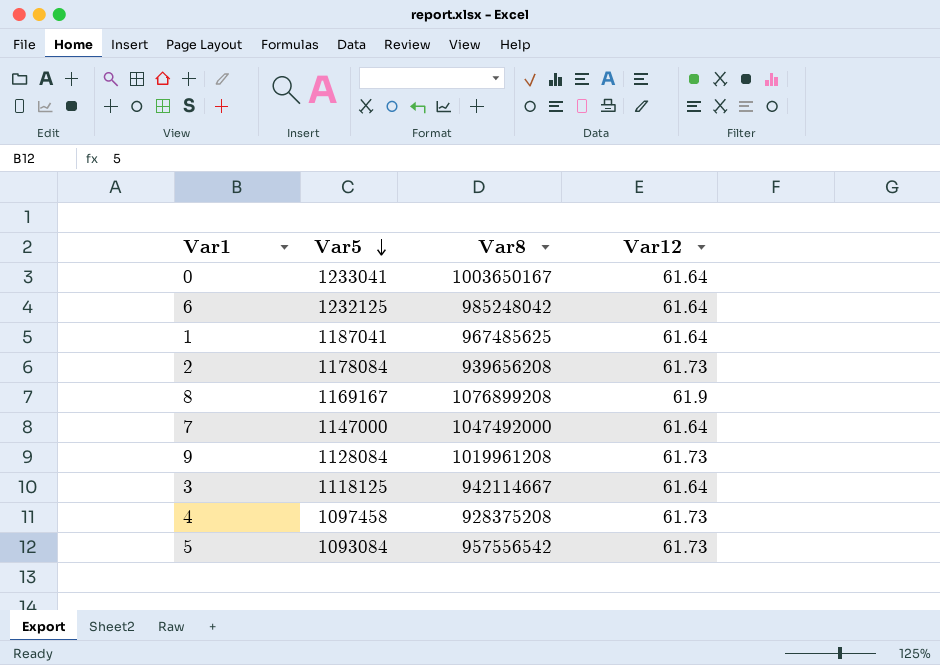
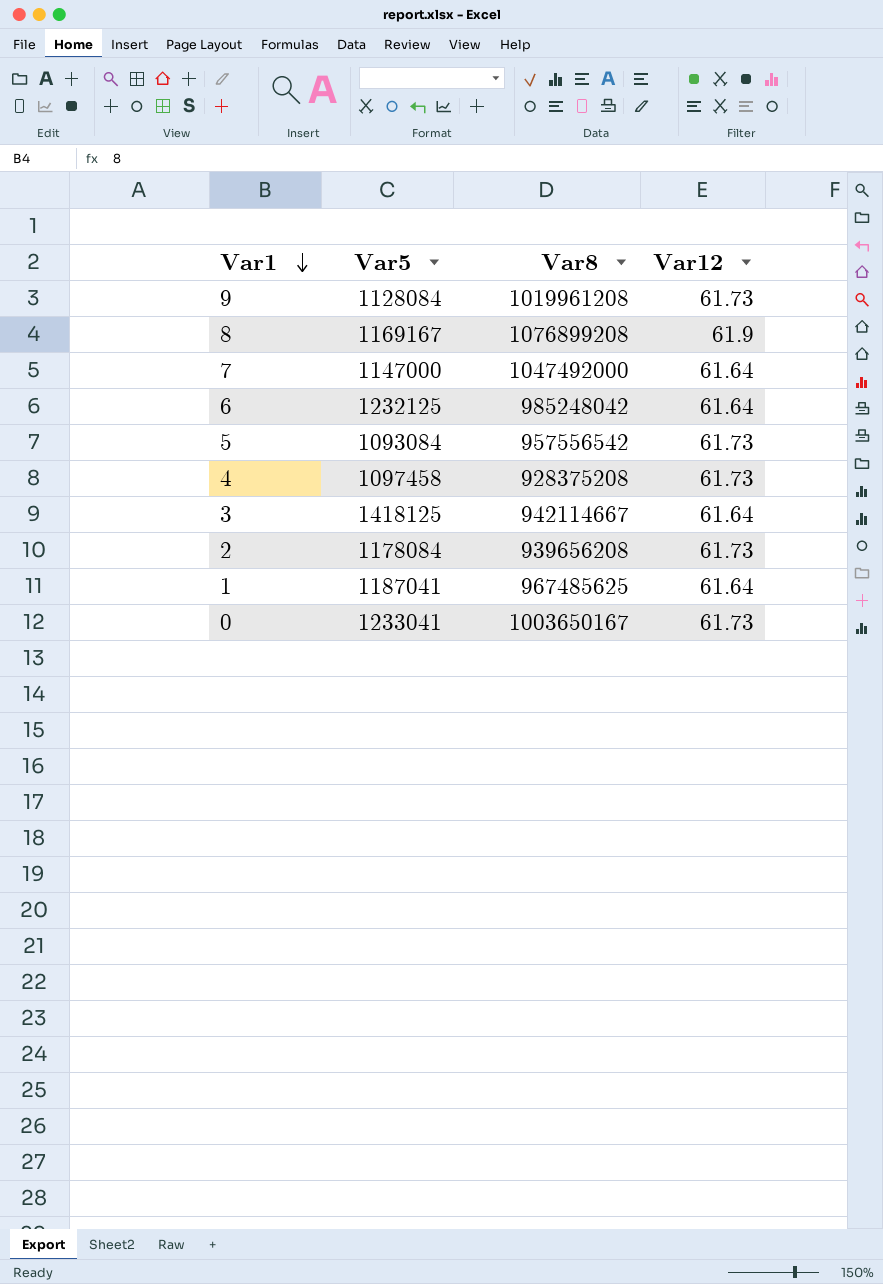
row order: Var5 descending -> Var1 descending
3 | Var5: 1118125 -> 1418125
0 | Var12: 61.64 -> 61.73

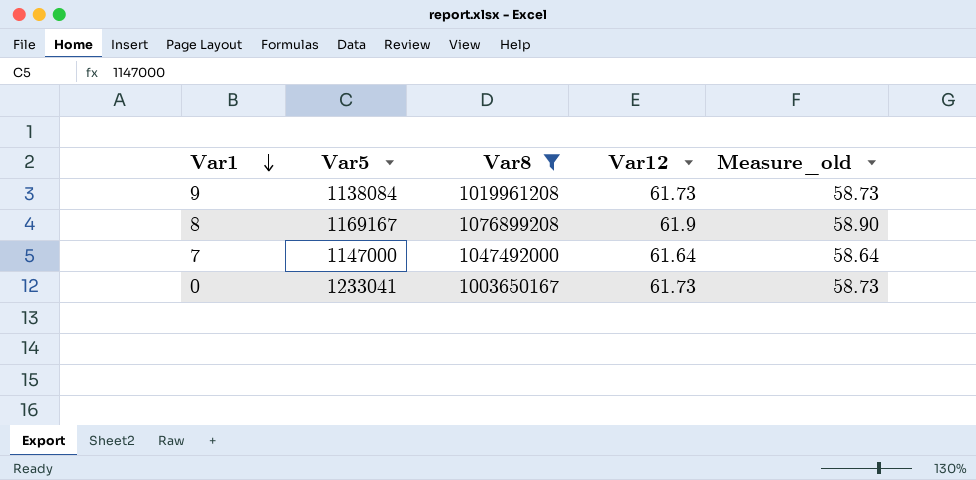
filter: none -> Var8 >= 1003650167
column Measure_old | formula: none -> [Var12] - 3
9 | Var5: 1128084 -> 1138084

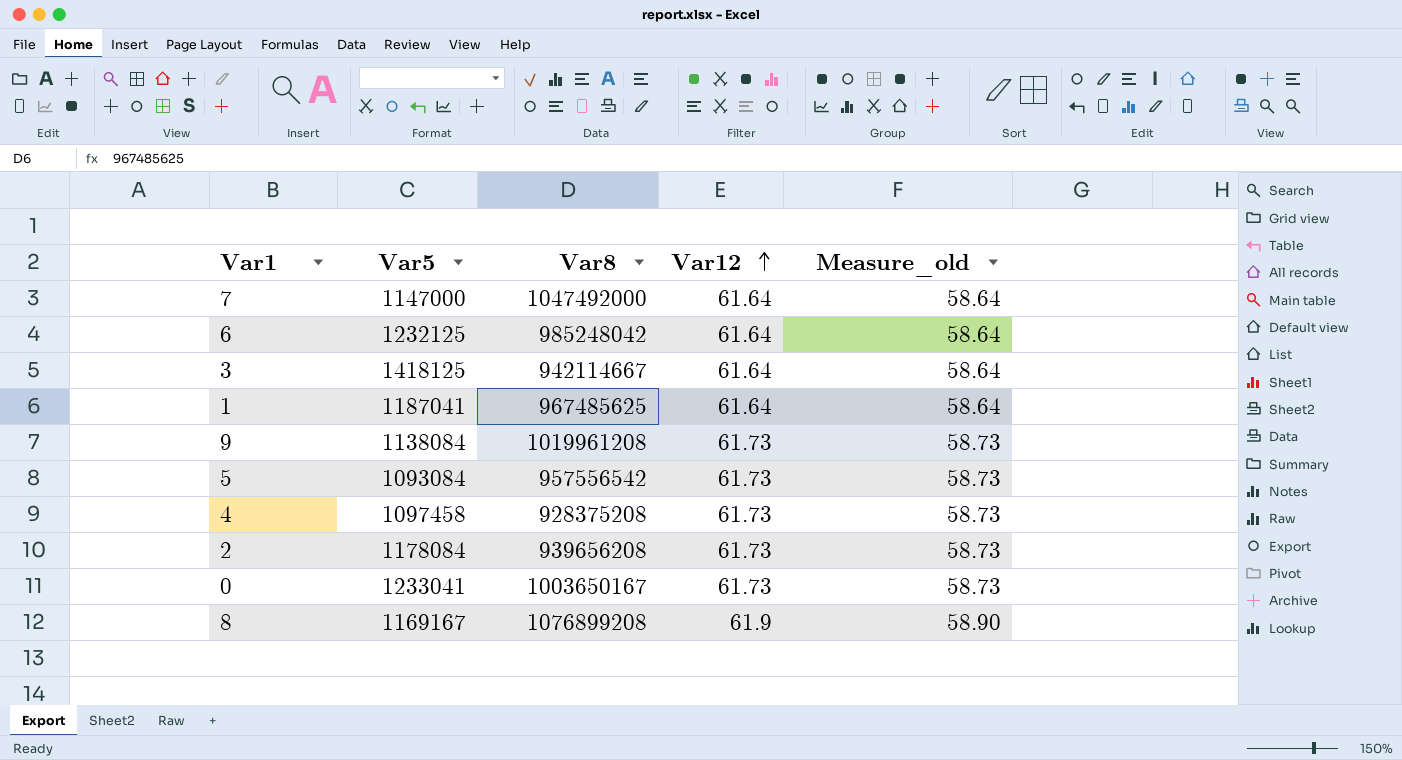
filter: Var8 >= 1003650167 -> none
row order: Var1 descending -> Var12 ascending

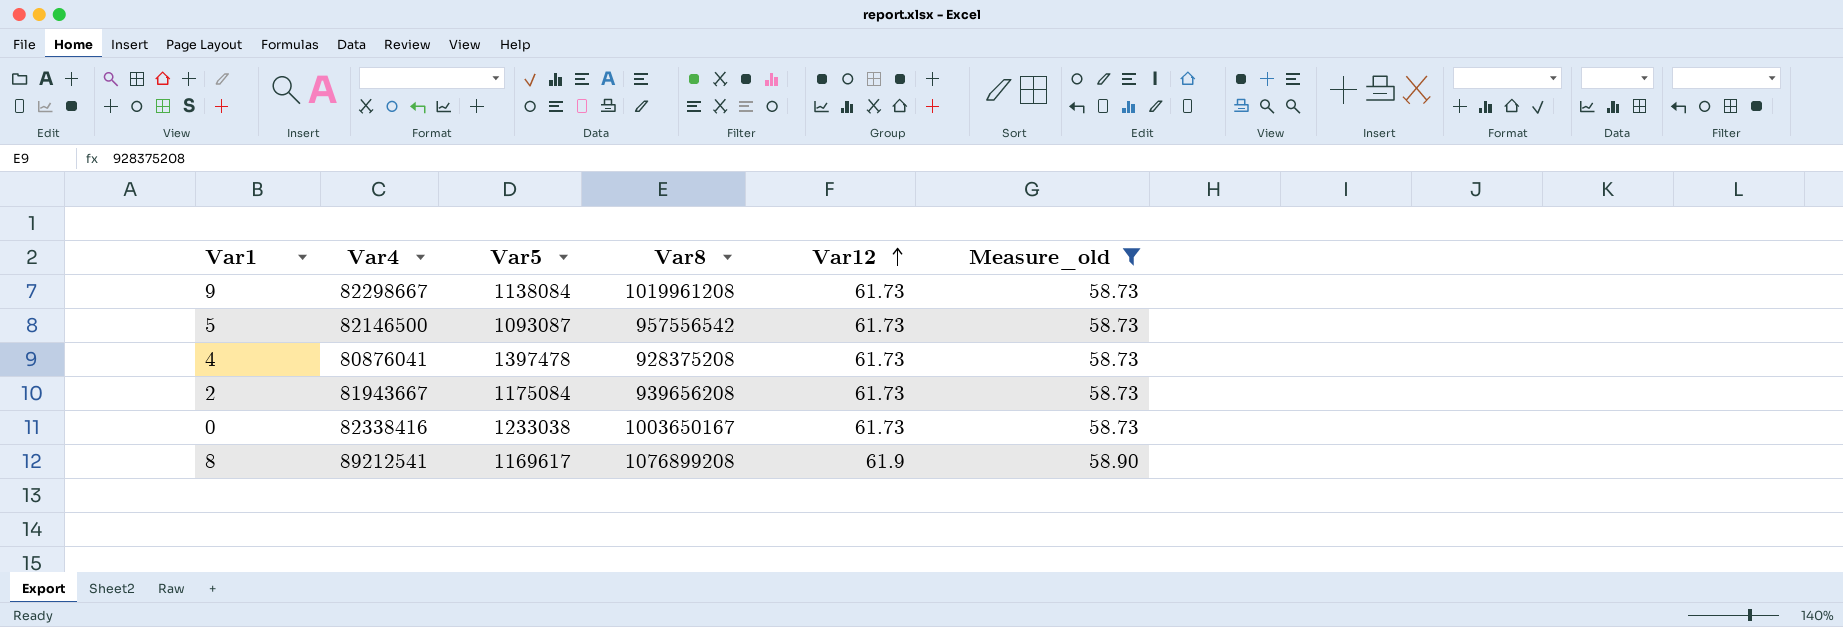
filter: none -> Measure_old != 58.64
column Var4 | position: none -> 2
5 | Var5: 1093084 -> 1093087
4 | Var5: 1097458 -> 1397478
2 | Var5: 1178084 -> 1175084
0 | Var5: 1233041 -> 1233038
8 | Var5: 1169167 -> 1169617

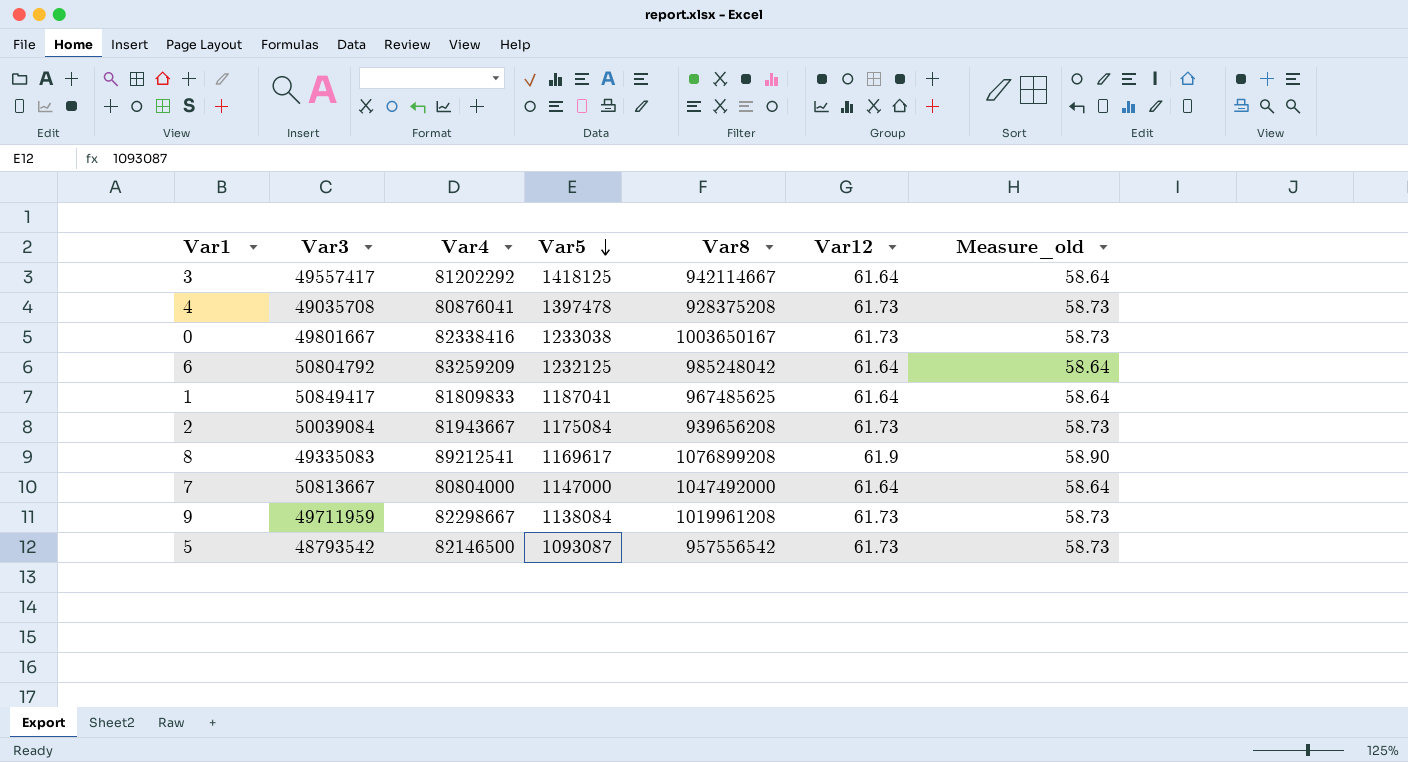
filter: Measure_old != 58.64 -> none
row order: Var12 ascending -> Var5 descending
column Var3 | position: none -> 2

